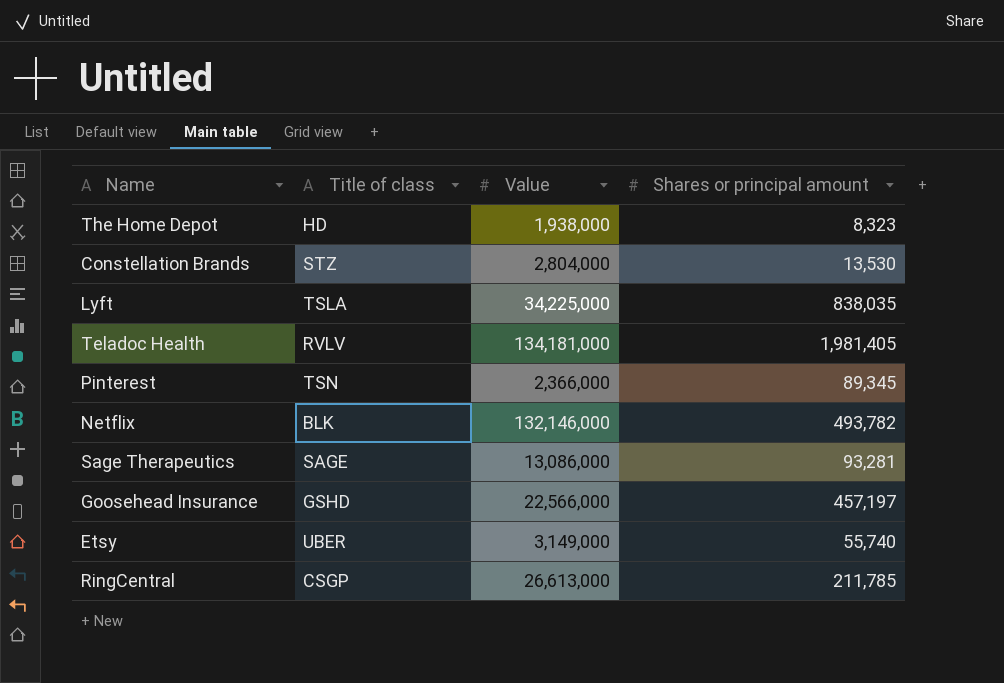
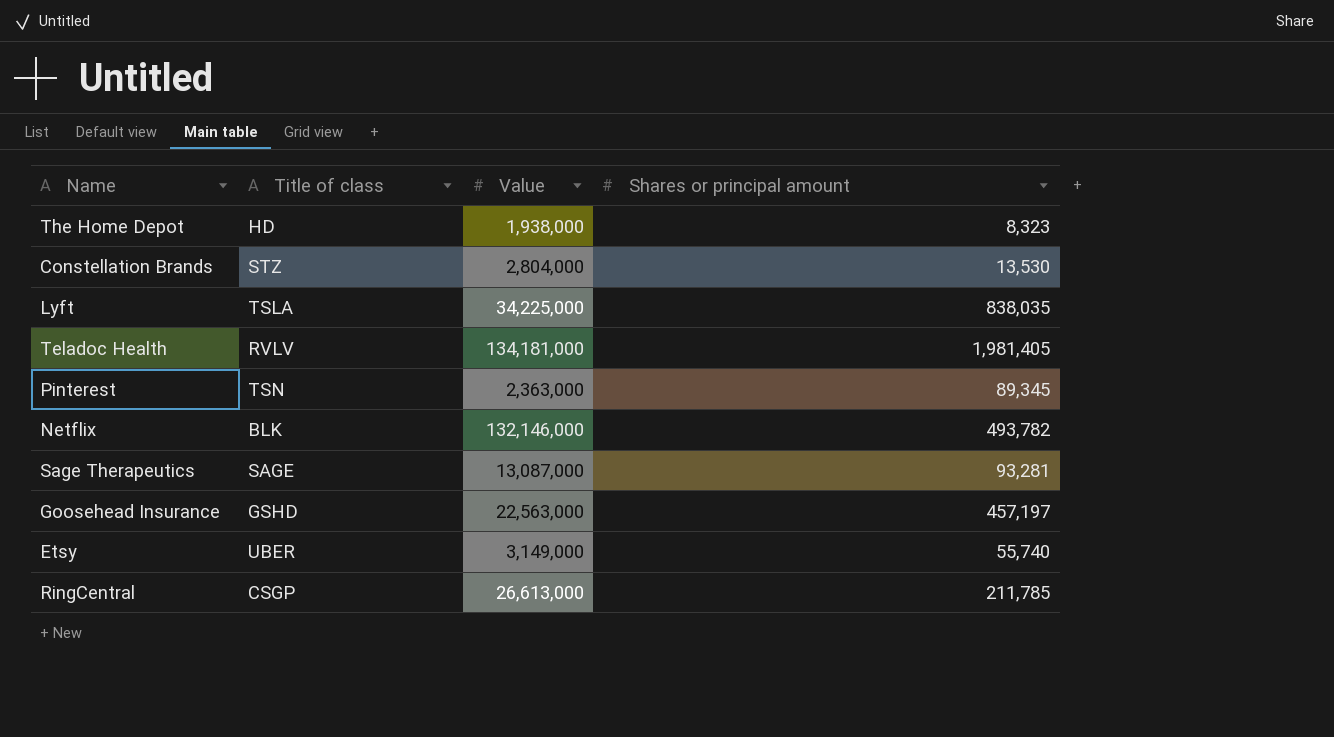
Pinterest | Value: 2,366,000 -> 2,363,000
Sage Therapeutics | Value: 13,086,000 -> 13,087,000
Goosehead Insurance | Value: 22,566,000 -> 22,563,000

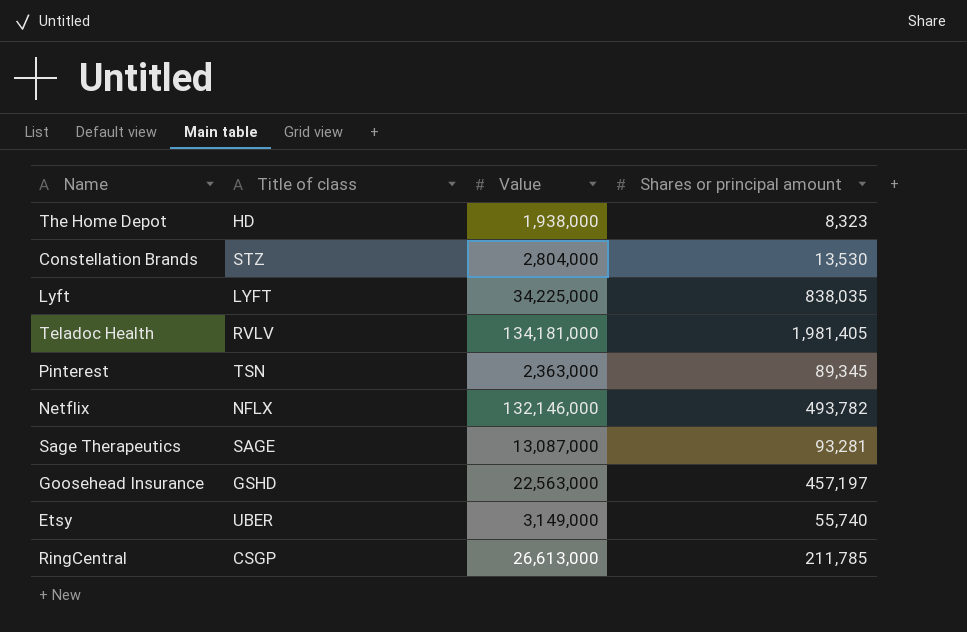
Lyft | Title of class: TSLA -> LYFT
Netflix | Title of class: BLK -> NFLX

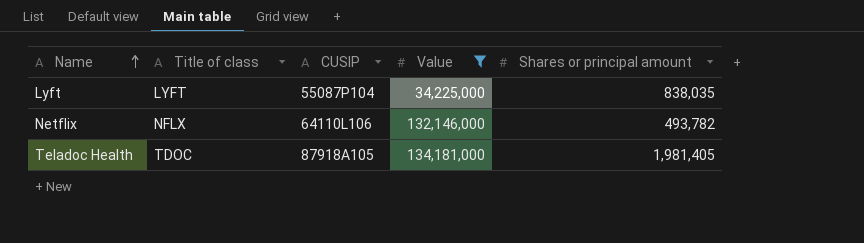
filter: none -> Value >= 34,225,000
row order: none -> Name ascending
column CUSIP | position: none -> 3
Teladoc Health | Title of class: RVLV -> TDOC

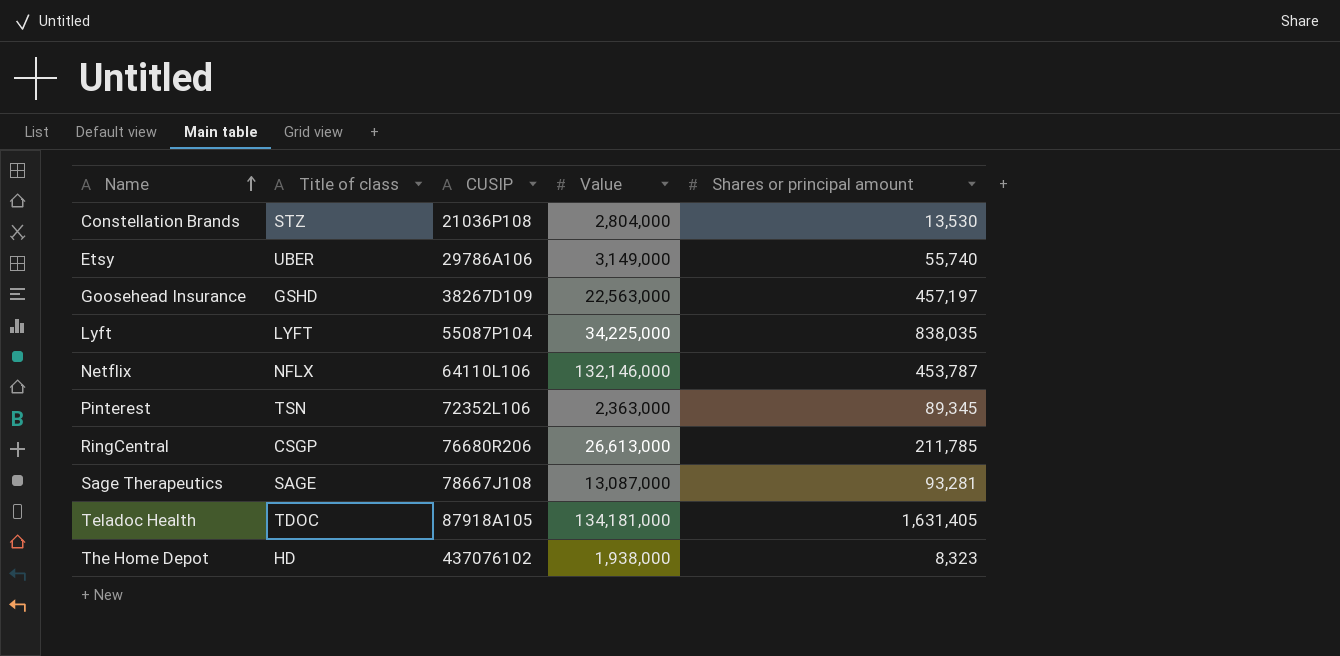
filter: Value >= 34,225,000 -> none
Netflix | Shares or principal amount: 493,782 -> 453,787
Teladoc Health | Shares or principal amount: 1,981,405 -> 1,631,405

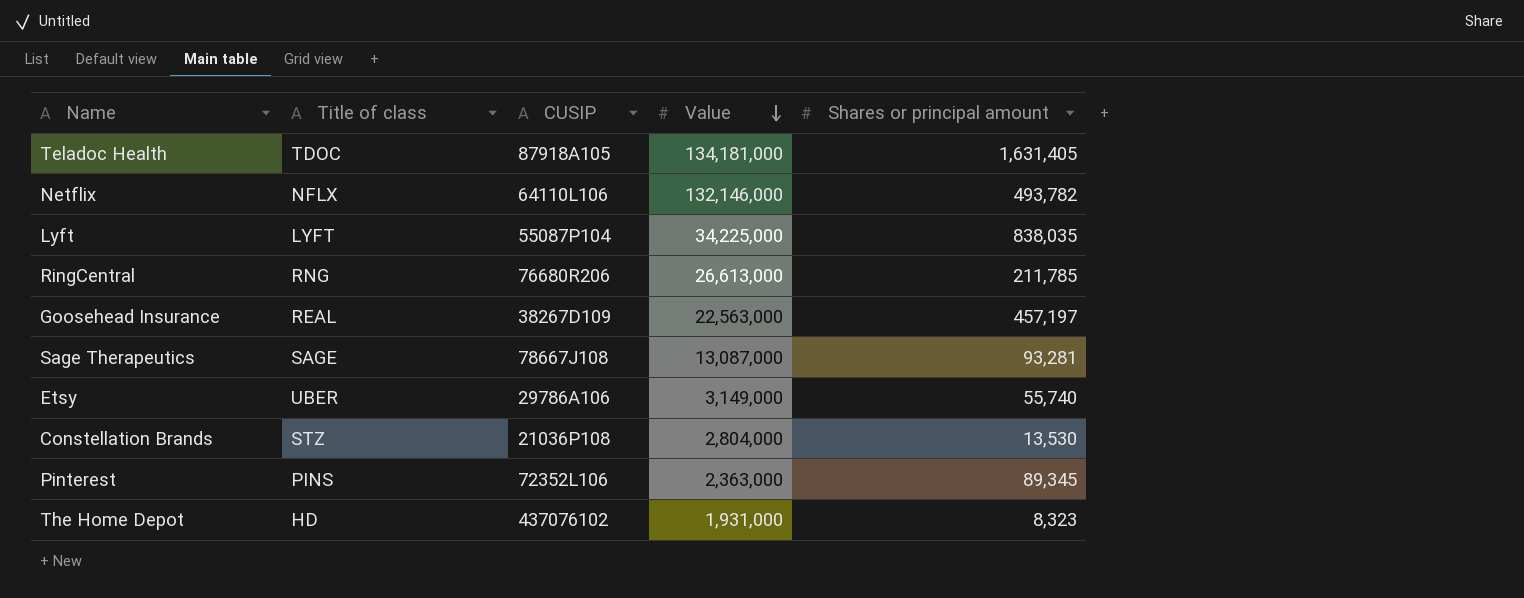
row order: Name ascending -> Value descending
Netflix | Shares or principal amount: 453,787 -> 493,782
RingCentral | Title of class: CSGP -> RNG
Goosehead Insurance | Title of class: GSHD -> REAL
Pinterest | Title of class: TSN -> PINS
The Home Depot | Value: 1,938,000 -> 1,931,000

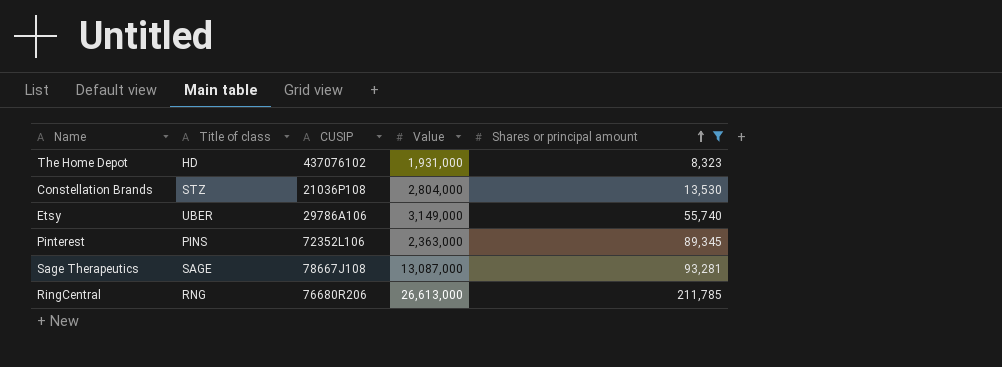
filter: none -> Shares or principal amount <= 211,785
row order: Value descending -> Shares or principal amount ascending

